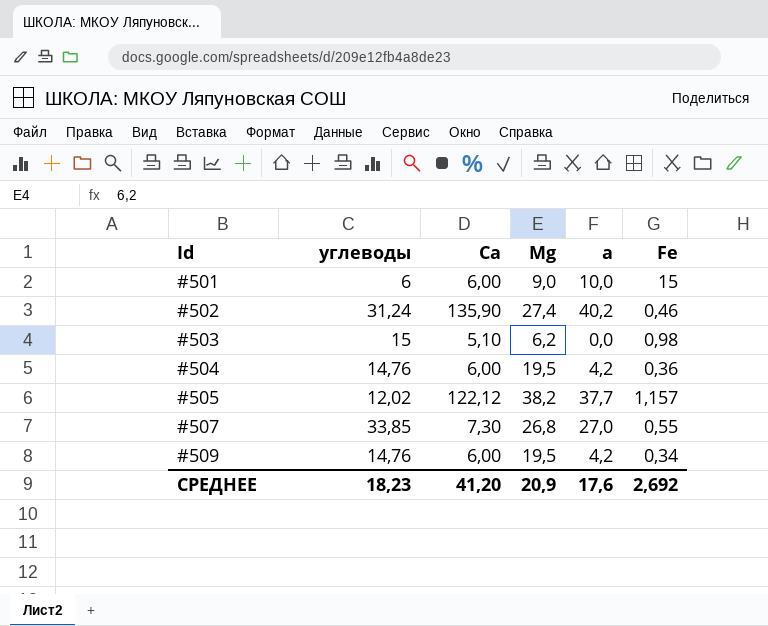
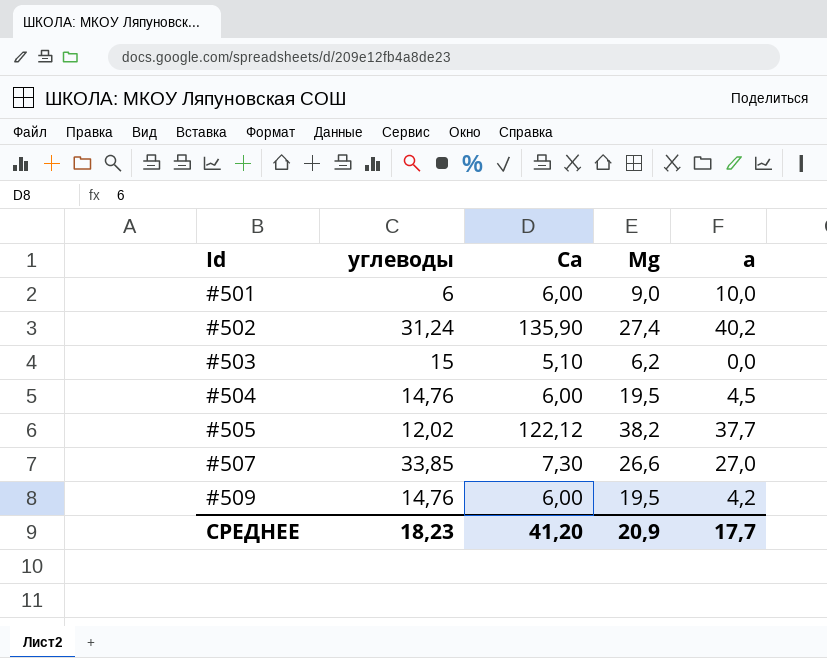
column Fe | position: 6 -> none
#504 | a: 4,2 -> 4,5
#507 | Mg: 26,8 -> 26,6
СРЕДНЕЕ | a: 17,6 -> 17,7

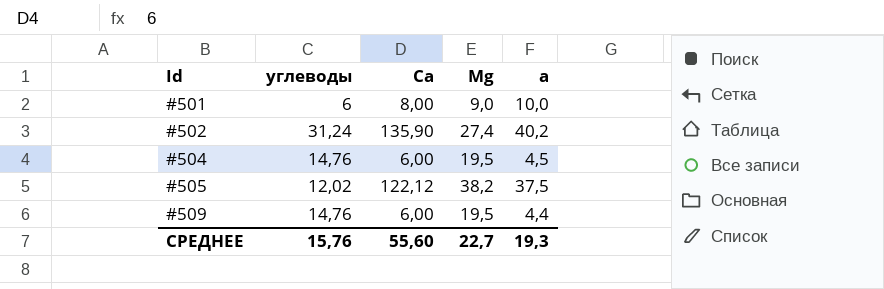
row #503: 15 | 5,10 | 6,2 | 0,0 -> none
row #507: 33,85 | 7,30 | 26,6 | 27,0 -> none
#501 | Са: 6,00 -> 8,00
#505 | a: 37,7 -> 37,5
#509 | a: 4,2 -> 4,4
СРЕДНЕЕ | углеводы: 18,23 -> 15,76
СРЕДНЕЕ | Са: 41,20 -> 55,60
СРЕДНЕЕ | Mg: 20,9 -> 22,7
СРЕДНЕЕ | a: 17,7 -> 19,3

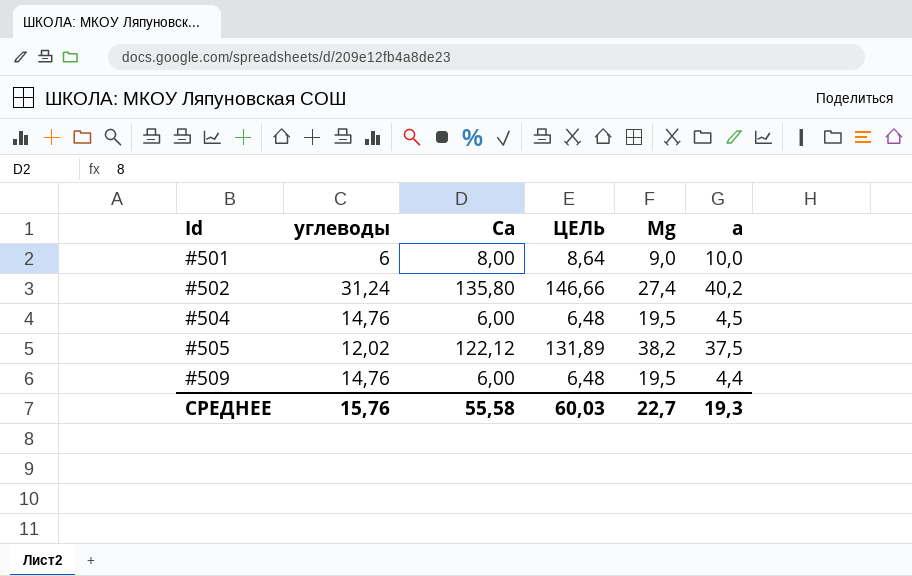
column ЦЕЛЬ | formula: none -> [Са] * 1,08
#502 | Са: 135,90 -> 135,80
СРЕДНЕЕ | Са: 55,60 -> 55,58

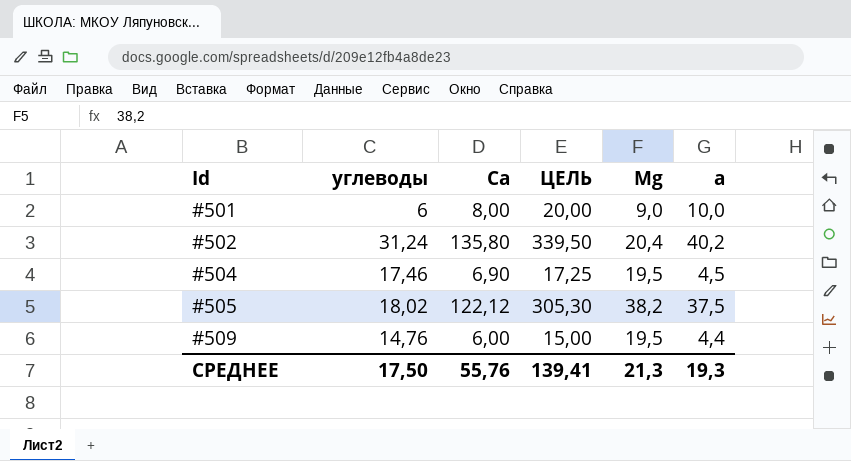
column ЦЕЛЬ | formula: [Са] * 1,08 -> [Са] * 2,5
#502 | Mg: 27,4 -> 20,4
#504 | углеводы: 14,76 -> 17,46
#504 | Са: 6,00 -> 6,90
#505 | углеводы: 12,02 -> 18,02
СРЕДНЕЕ | углеводы: 15,76 -> 17,50
СРЕДНЕЕ | Са: 55,58 -> 55,76
СРЕДНЕЕ | ЦЕЛЬ: 60,03 -> 139,41
СРЕДНЕЕ | Mg: 22,7 -> 21,3

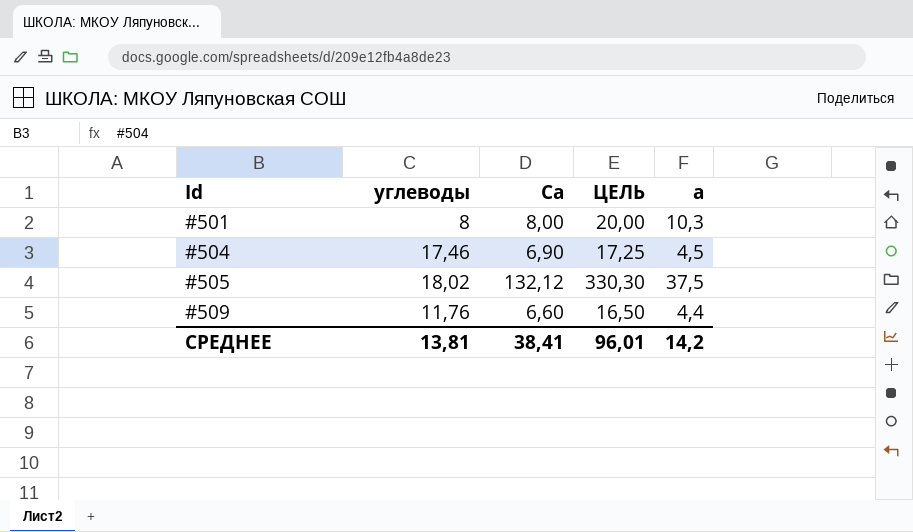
column Mg | position: 5 -> none
row #502: 31,24 | 135,80 | 339,50 | 20,4 | 40,2 -> none
#501 | углеводы: 6 -> 8
#501 | a: 10,0 -> 10,3
#505 | Са: 122,12 -> 132,12
#505 | ЦЕЛЬ: 305,30 -> 330,30
#509 | углеводы: 14,76 -> 11,76
#509 | Са: 6,00 -> 6,60
#509 | ЦЕЛЬ: 15,00 -> 16,50
СРЕДНЕЕ | углеводы: 17,50 -> 13,81
СРЕДНЕЕ | Са: 55,76 -> 38,41
СРЕДНЕЕ | ЦЕЛЬ: 139,41 -> 96,01
СРЕДНЕЕ | a: 19,3 -> 14,2

